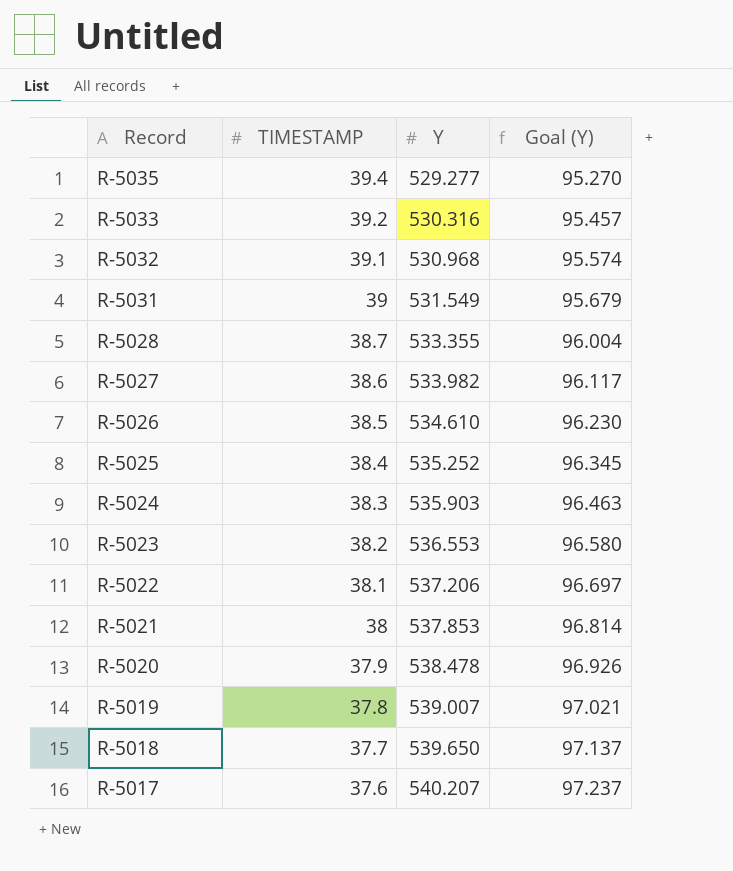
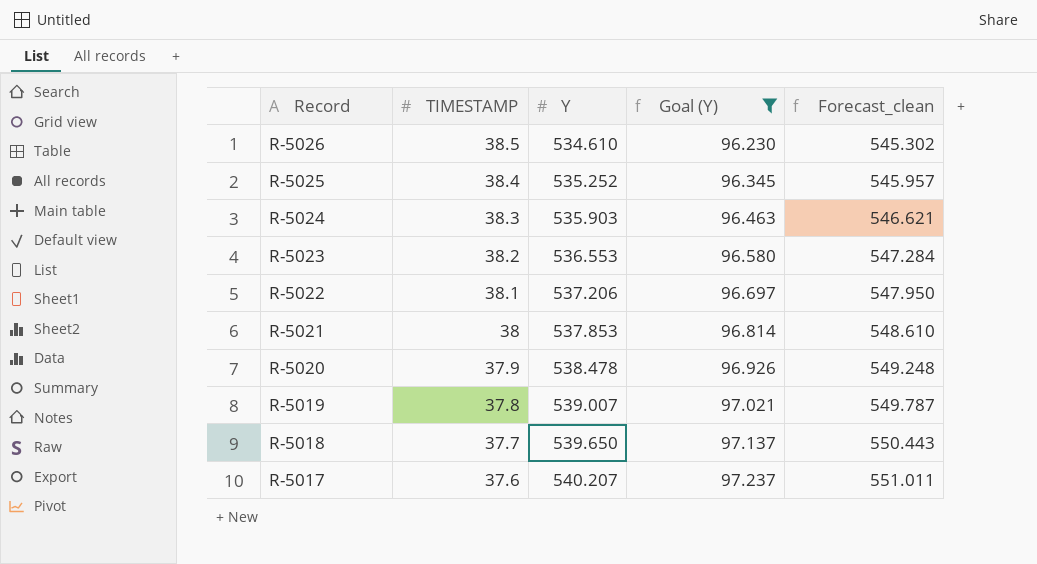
filter: none -> Goal (Y) >= 96.230
column Forecast_clean | formula: none -> [Y] * 1.02

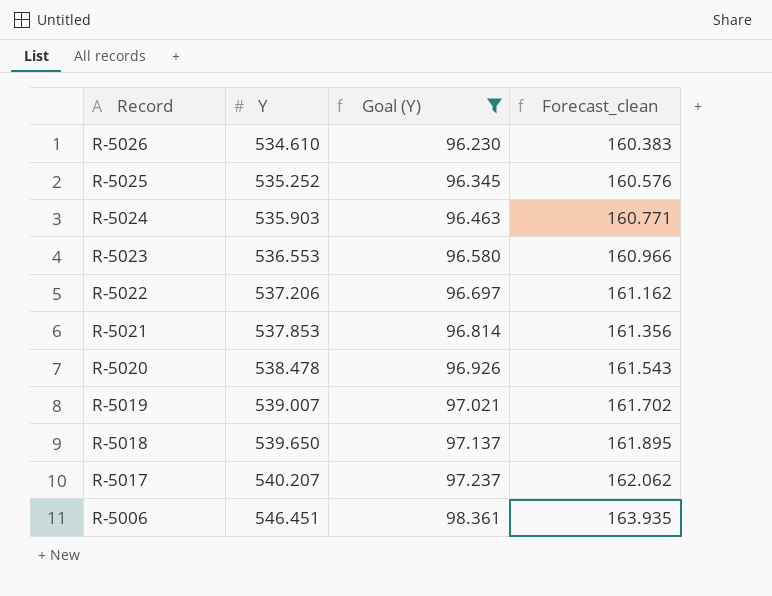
column TIMESTAMP | position: 2 -> none
column Forecast_clean | formula: [Y] * 1.02 -> [Y] * 0.3
row R-5006: none -> 546.451 | 98.361 | 163.935

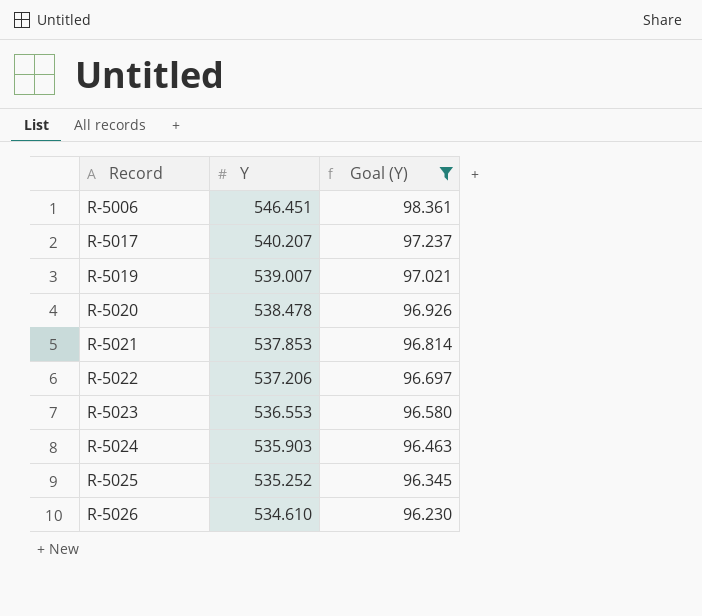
row order: Record descending -> Record ascending
column Forecast_clean | formula: [Y] * 0.3 -> none
row R-5018: 539.650 | 97.137 | 161.895 -> none

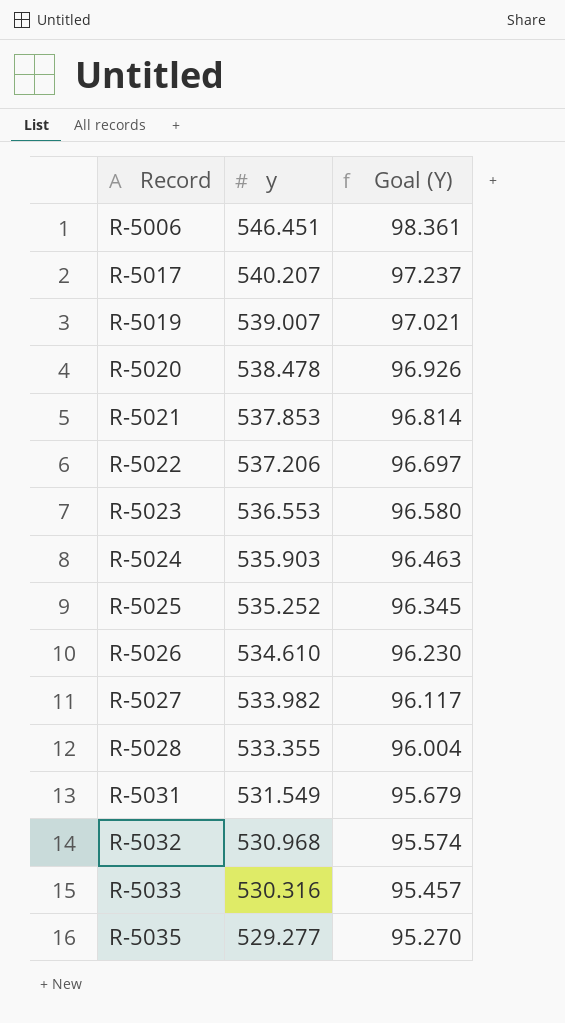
filter: Goal (Y) >= 96.230 -> none
column name: Y -> y

